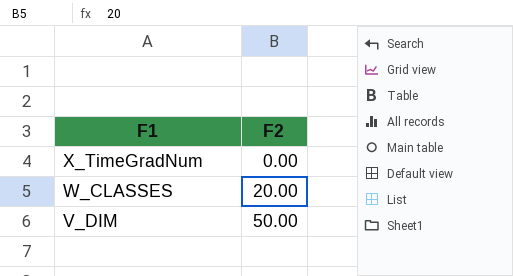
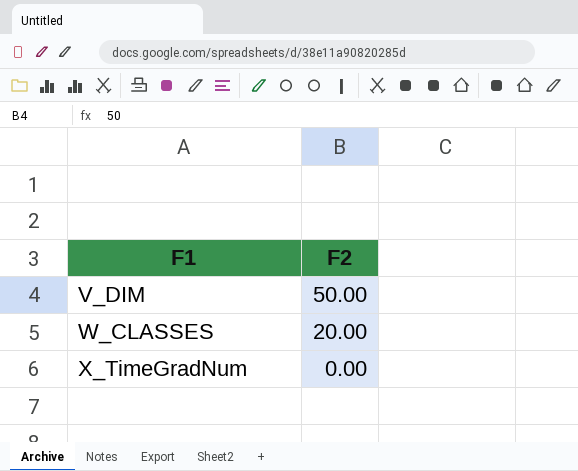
row order: F1 descending -> F1 ascending

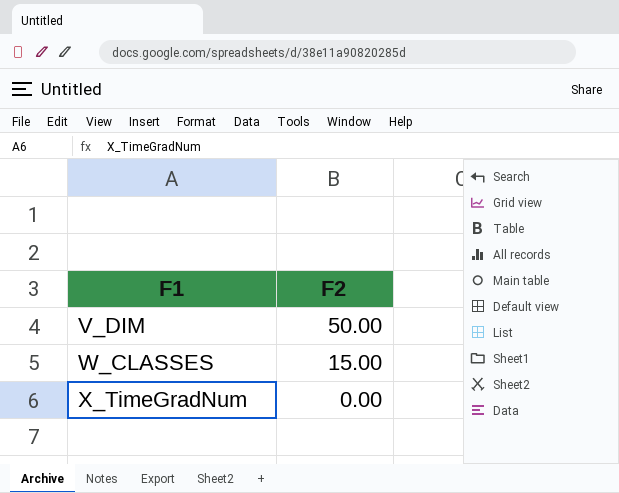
W_CLASSES | F2: 20.00 -> 15.00

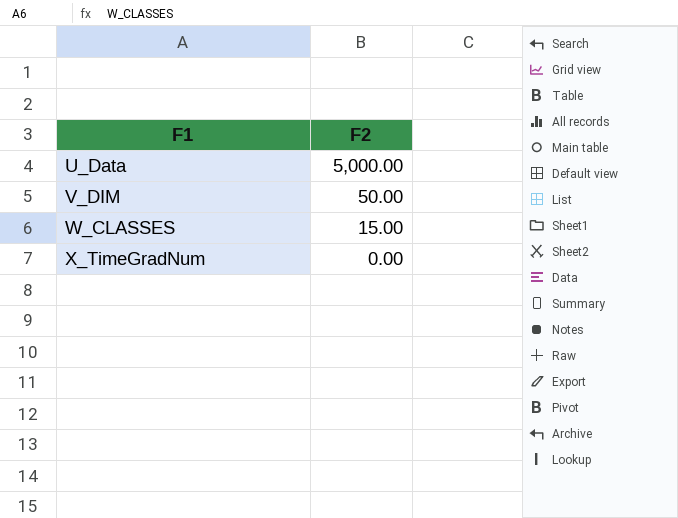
row U_Data: none -> 5,000.00

